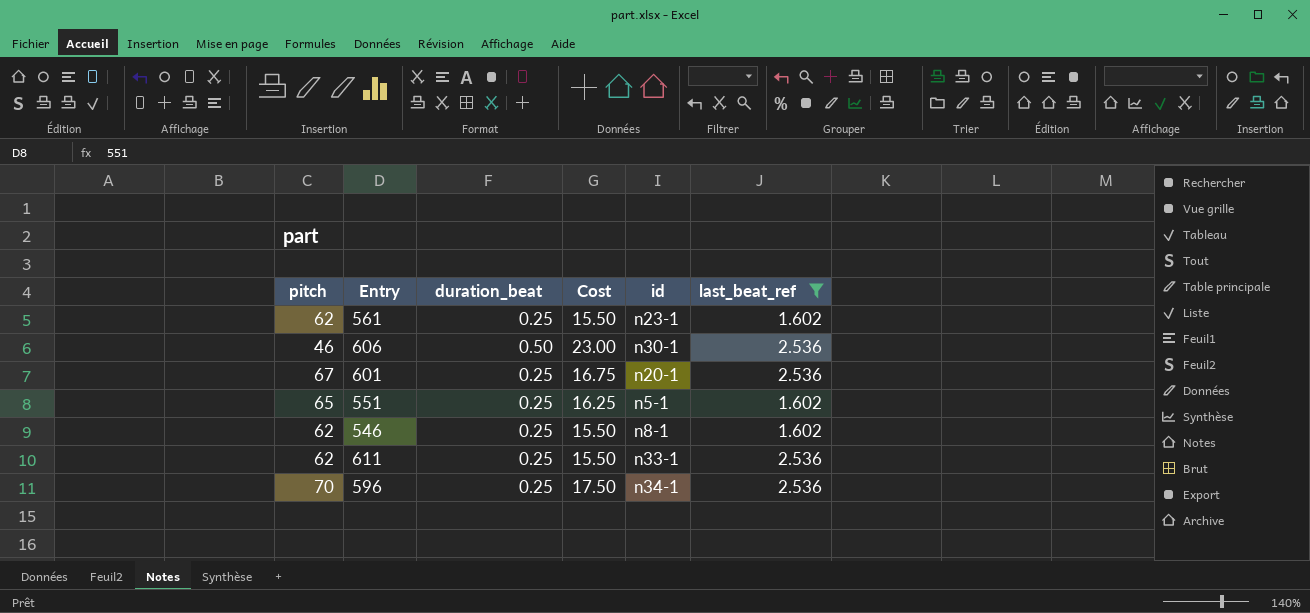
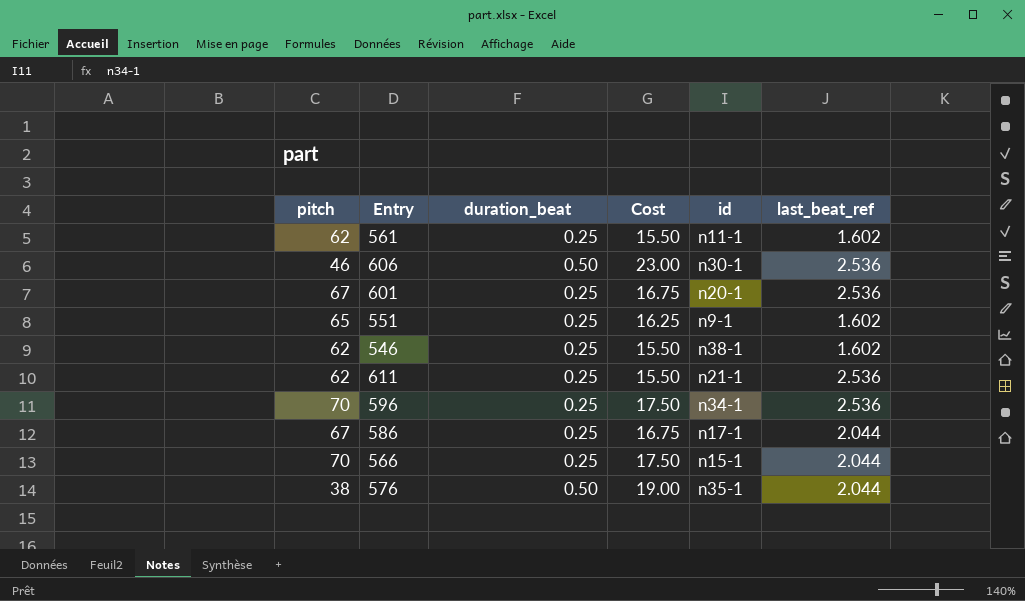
filter: last_beat_ref != 2.044 -> none
561 | id: n23-1 -> n11-1
551 | id: n5-1 -> n9-1
546 | id: n8-1 -> n38-1
611 | id: n33-1 -> n21-1

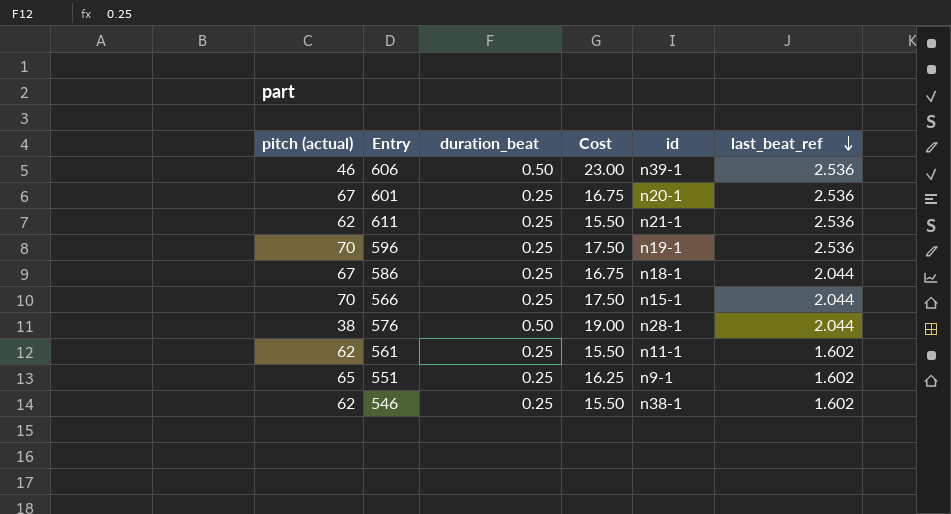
row order: none -> last_beat_ref descending
column name: pitch -> pitch (actual)
606 | id: n30-1 -> n39-1
596 | id: n34-1 -> n19-1
586 | id: n17-1 -> n18-1
576 | id: n35-1 -> n28-1

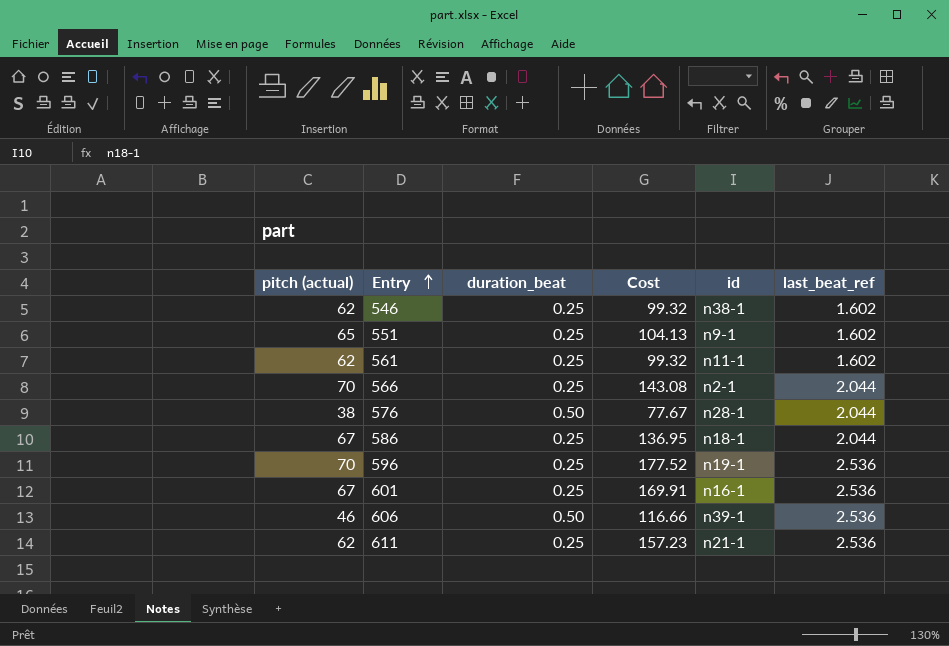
row order: last_beat_ref descending -> Entry ascending
column Cost | formula: [pitch (actual)] * [duration_beat] -> [pitch (actual)] * [last_beat_ref]
566 | id: n15-1 -> n2-1
601 | id: n20-1 -> n16-1

